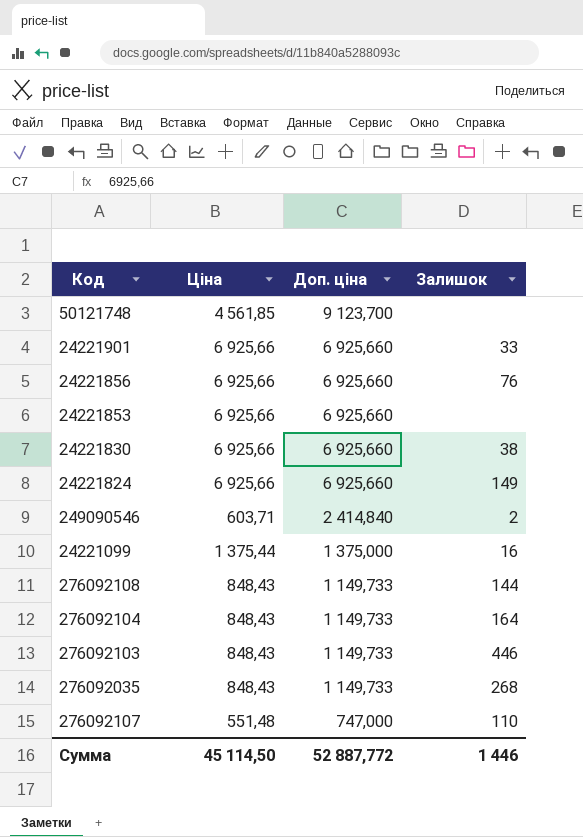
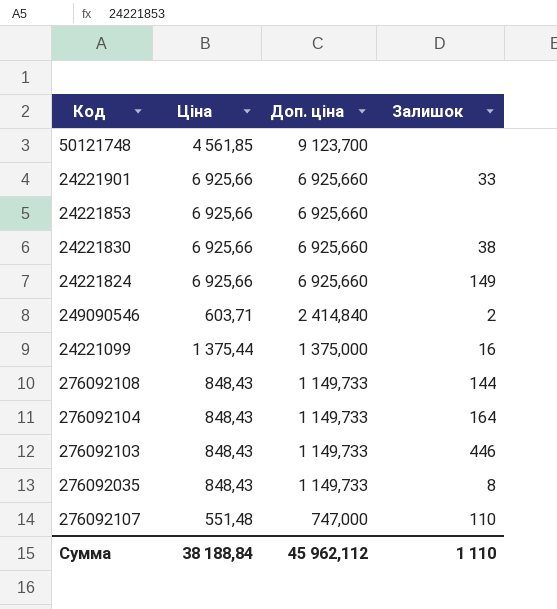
row 24221856: 6 925,66 | 6 925,660 | 76 -> none
276092035 | Залишок: 268 -> 8
Сумма | Ціна: 45 114,50 -> 38 188,84
Сумма | Доп. ціна: 52 887,772 -> 45 962,112
Сумма | Залишок: 1 446 -> 1 110

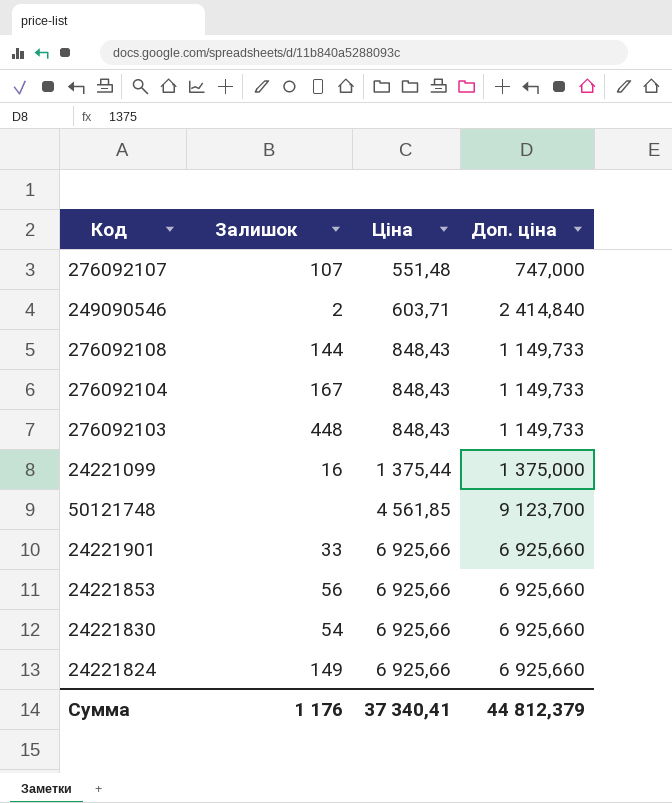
row order: Доп. ціна descending -> Ціна ascending
column Залишок | position: 4 -> 2
row 276092035: 848,43 | 1 149,733 | 8 -> none
276092107 | Залишок: 110 -> 107
276092104 | Залишок: 164 -> 167
276092103 | Залишок: 446 -> 448
24221853 | Залишок: none -> 56
24221830 | Залишок: 38 -> 54
Сумма | Залишок: 1 110 -> 1 176
Сумма | Ціна: 38 188,84 -> 37 340,41
Сумма | Доп. ціна: 45 962,112 -> 44 812,379

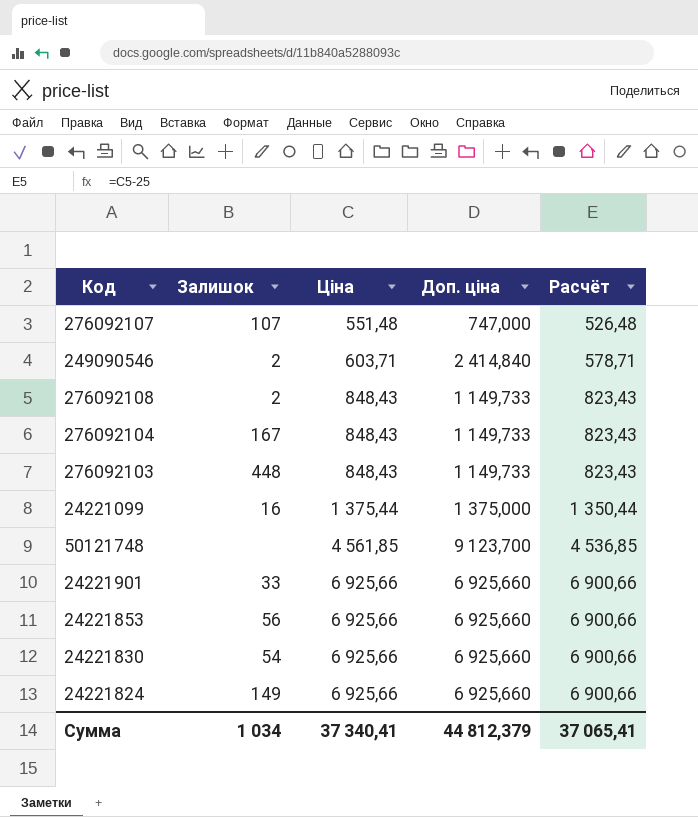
column Расчёт | formula: none -> [Ціна] - 25
276092108 | Залишок: 144 -> 2
Сумма | Залишок: 1 176 -> 1 034

